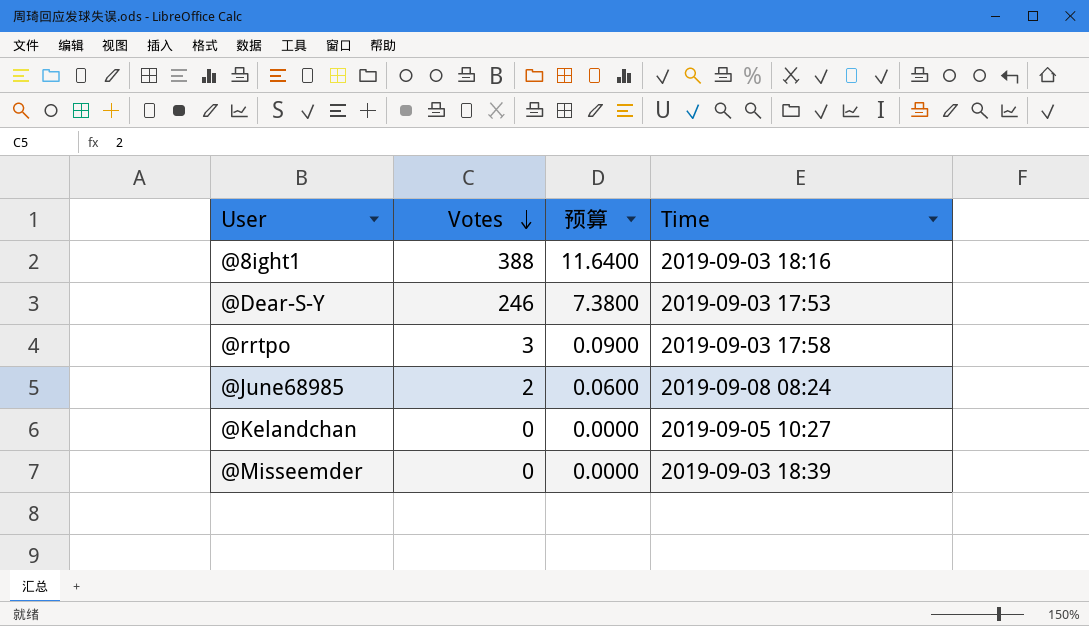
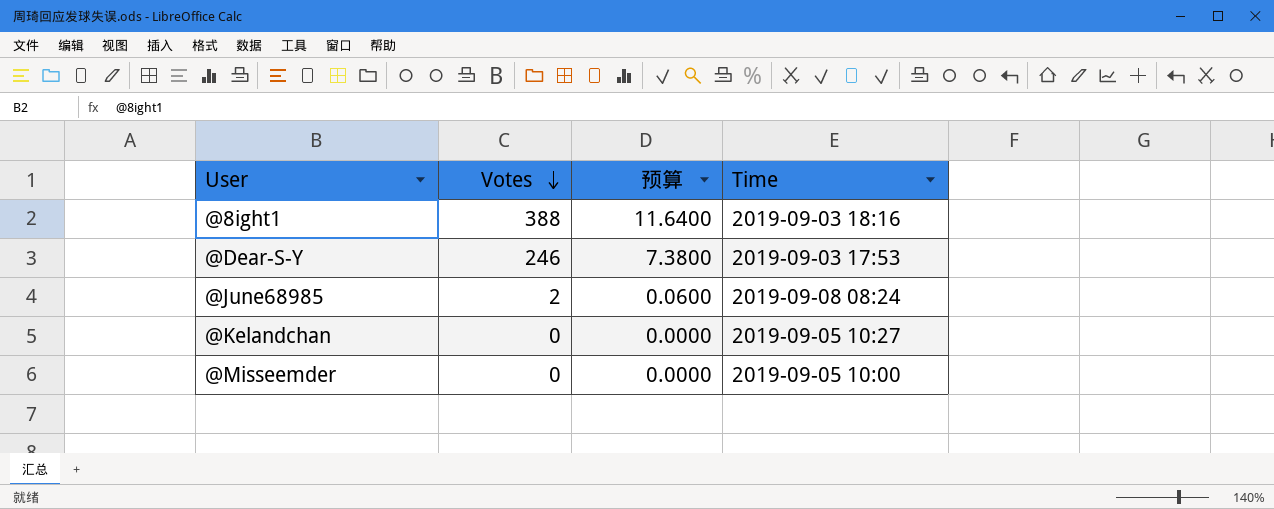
row @rrtpo: 3 | 0.0900 | 2019-09-03 17:58 -> none
@Misseemder | Time: 2019-09-03 18:39 -> 2019-09-05 10:00

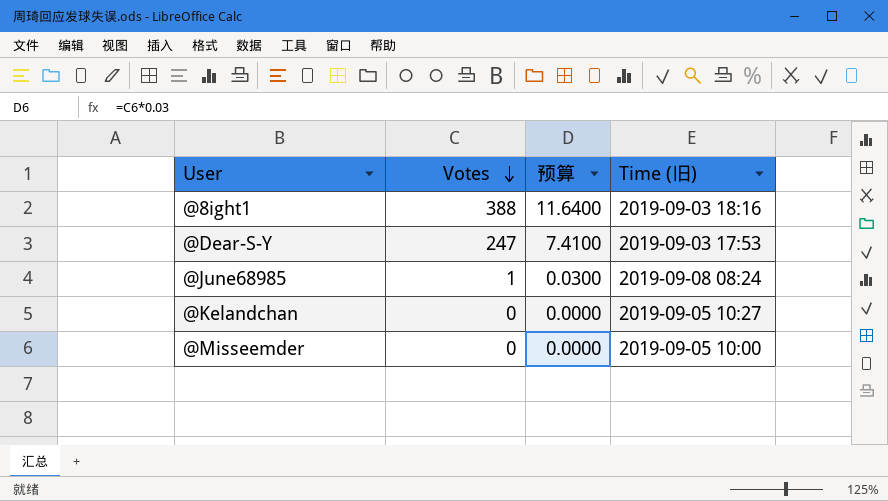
column name: Time -> Time (旧)
@Dear-S-Y | Votes: 246 -> 247
@Dear-S-Y | 预算: 7.3800 -> 7.4100
@June68985 | Votes: 2 -> 1
@June68985 | 预算: 0.0600 -> 0.0300

